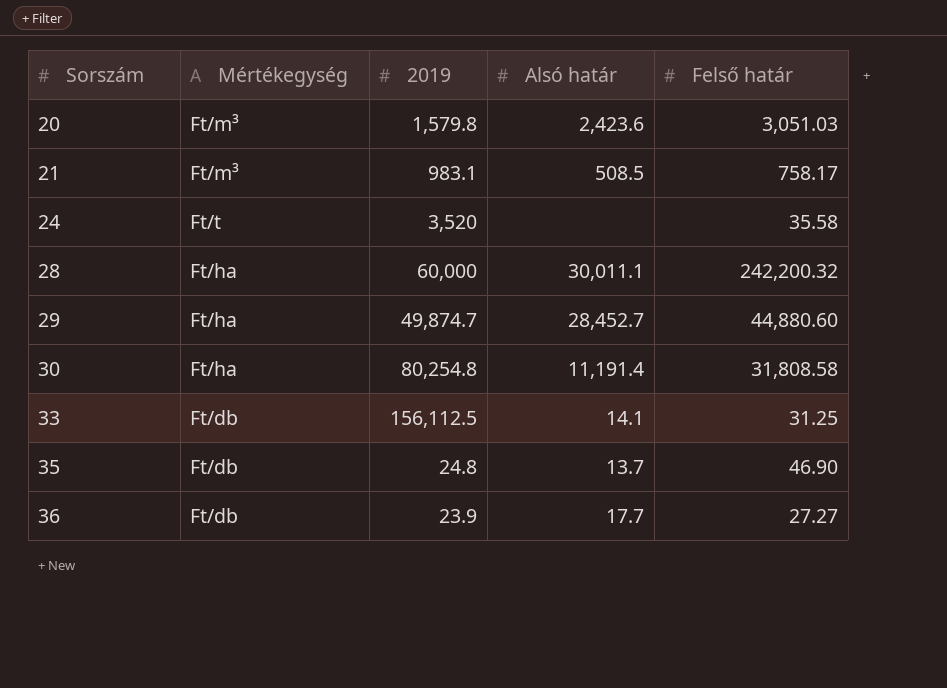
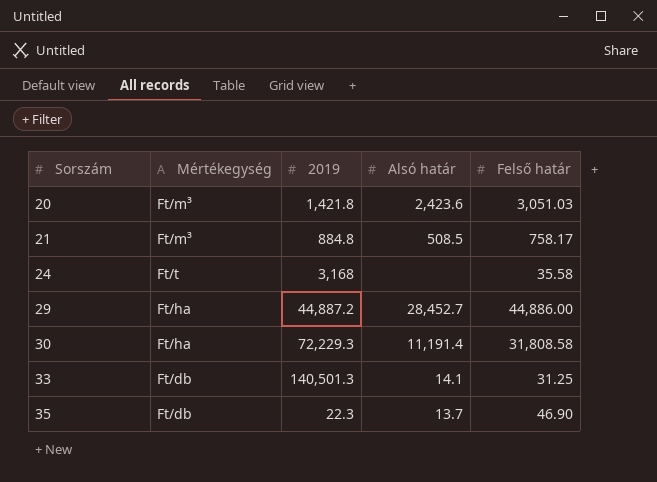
row 28: Ft/ha | 60,000 | 30,011.1 | 242,200.32 -> none
row 36: Ft/db | 23.9 | 17.7 | 27.27 -> none
20 | 2019: 1,579.8 -> 1,421.8
21 | 2019: 983.1 -> 884.8
24 | 2019: 3,520 -> 3,168
29 | 2019: 49,874.7 -> 44,887.2
29 | Felső határ: 44,880.60 -> 44,886.00
30 | 2019: 80,254.8 -> 72,229.3
33 | 2019: 156,112.5 -> 140,501.3
35 | 2019: 24.8 -> 22.3

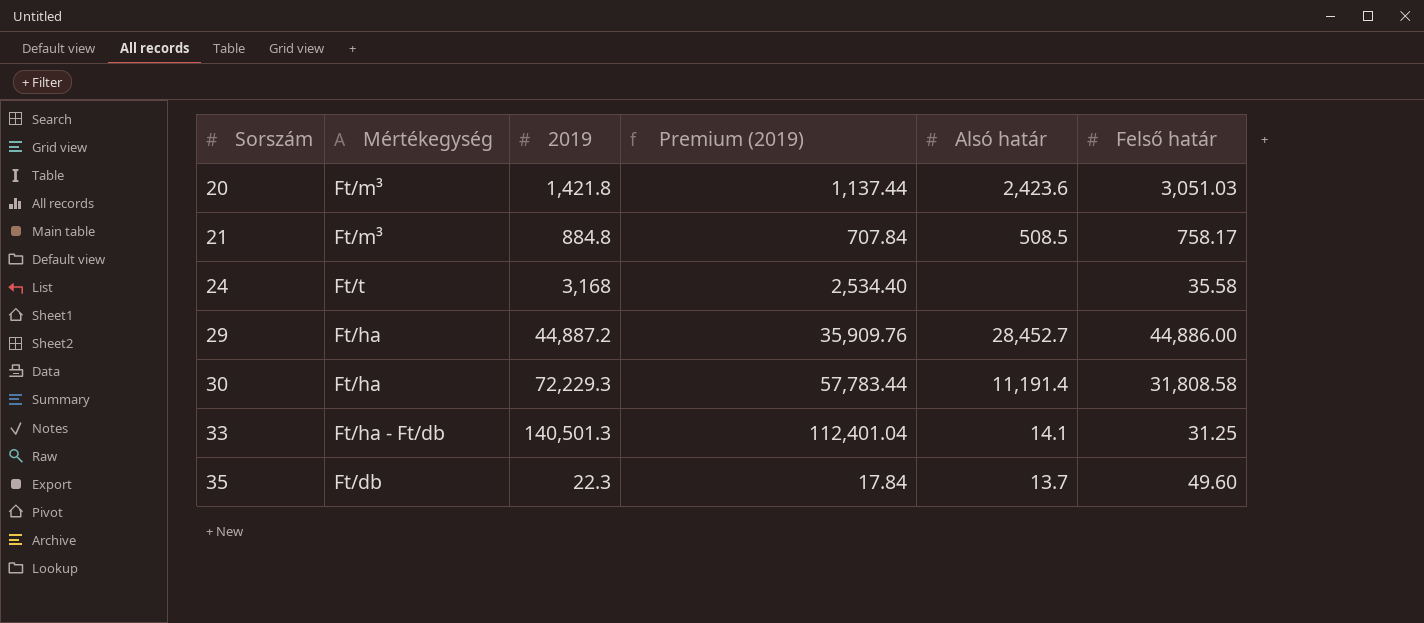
column Premium (2019) | formula: none -> [2019] * 0.8
33 | Mértékegység: Ft/db -> Ft/ha - Ft/db
35 | Felső határ: 46.90 -> 49.60

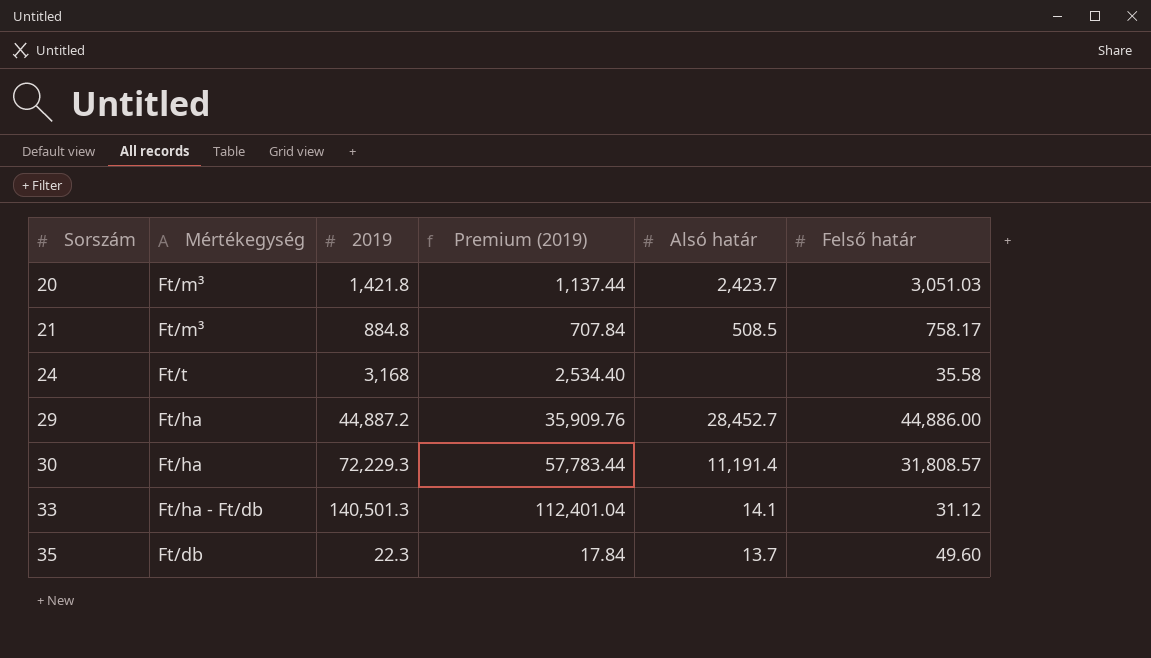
20 | Alsó határ: 2,423.6 -> 2,423.7
30 | Felső határ: 31,808.58 -> 31,808.57
33 | Felső határ: 31.25 -> 31.12

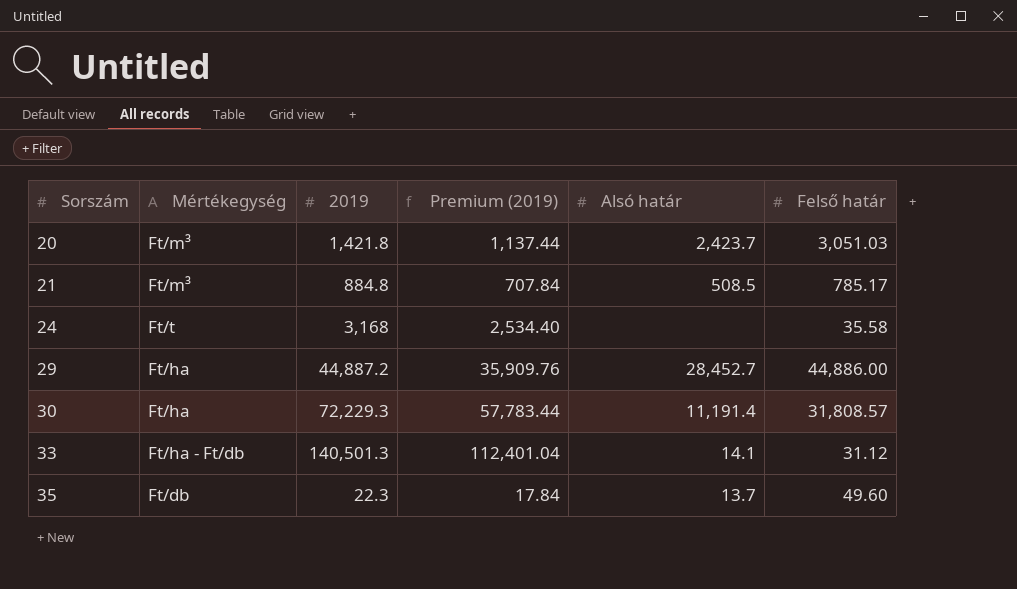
21 | Felső határ: 758.17 -> 785.17

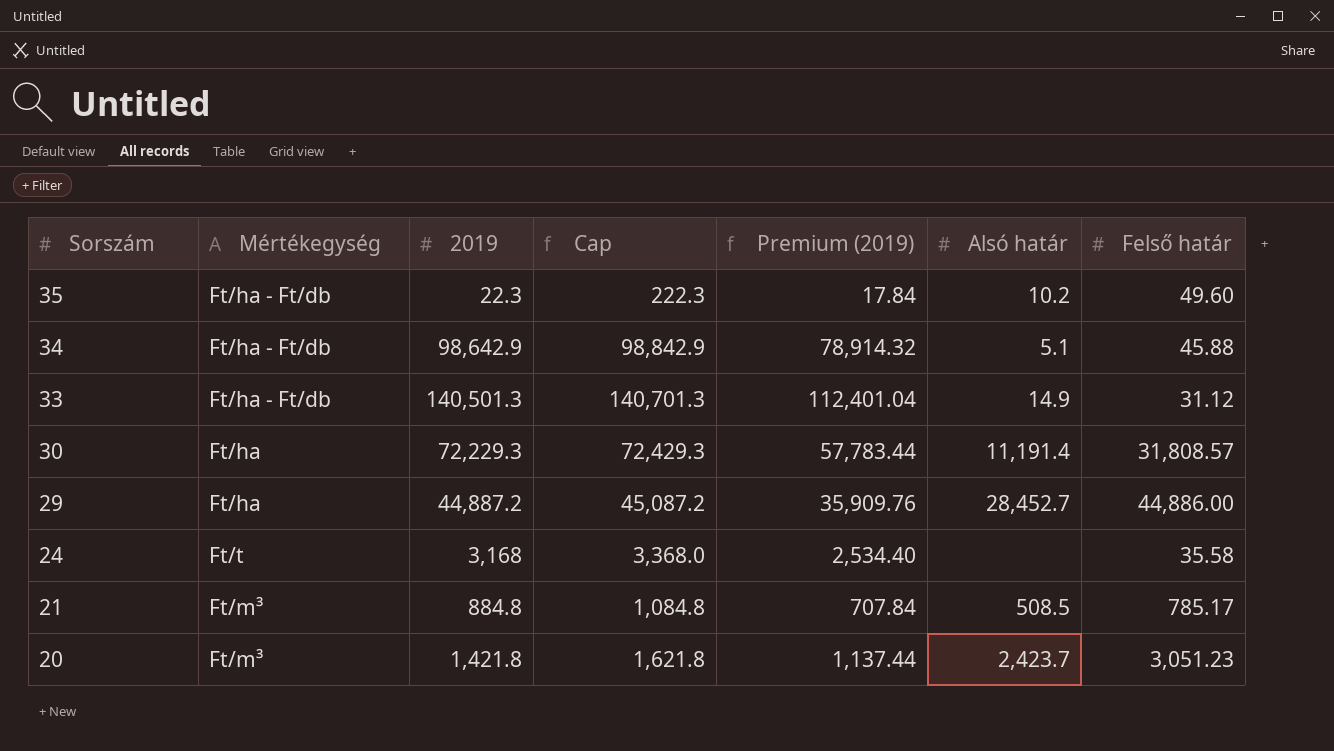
row order: Sorszám ascending -> Sorszám descending
column Cap | formula: none -> [2019] + 200
35 | Mértékegység: Ft/db -> Ft/ha - Ft/db
35 | Alsó határ: 13.7 -> 10.2
row 34: none -> Ft/ha - Ft/db | 98,642.9 | 98,842.9 | 78,914.32 | 5.1 | 45.88
33 | Alsó határ: 14.1 -> 14.9
20 | Felső határ: 3,051.03 -> 3,051.23

